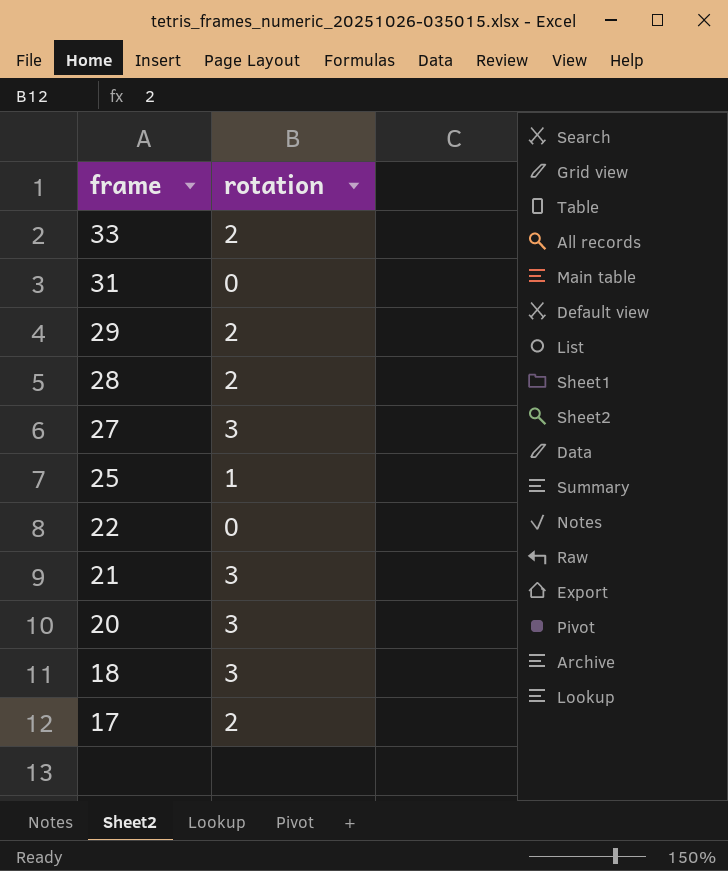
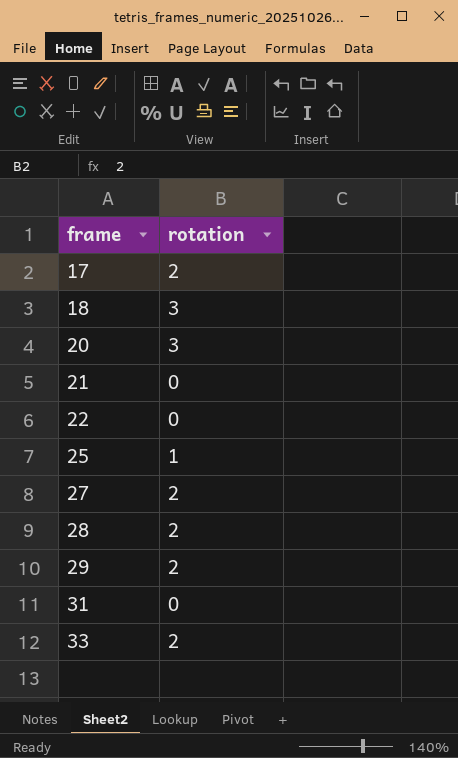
row order: frame descending -> frame ascending
21 | rotation: 3 -> 0
27 | rotation: 3 -> 2

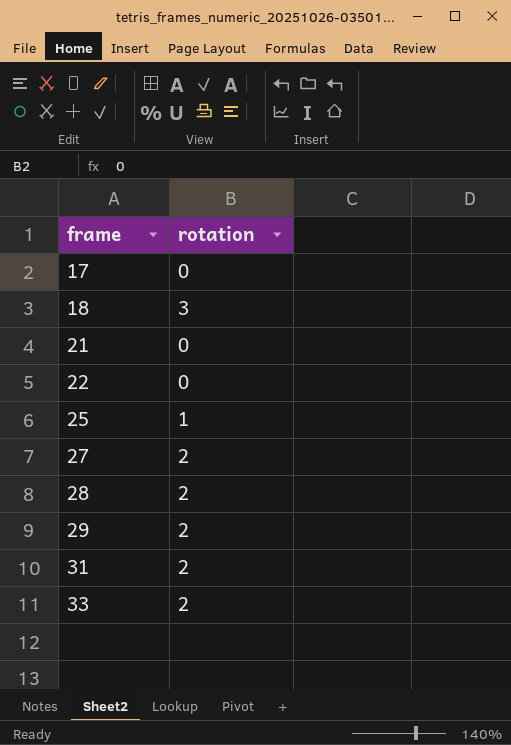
row 20: 3 -> none
17 | rotation: 2 -> 0
31 | rotation: 0 -> 2

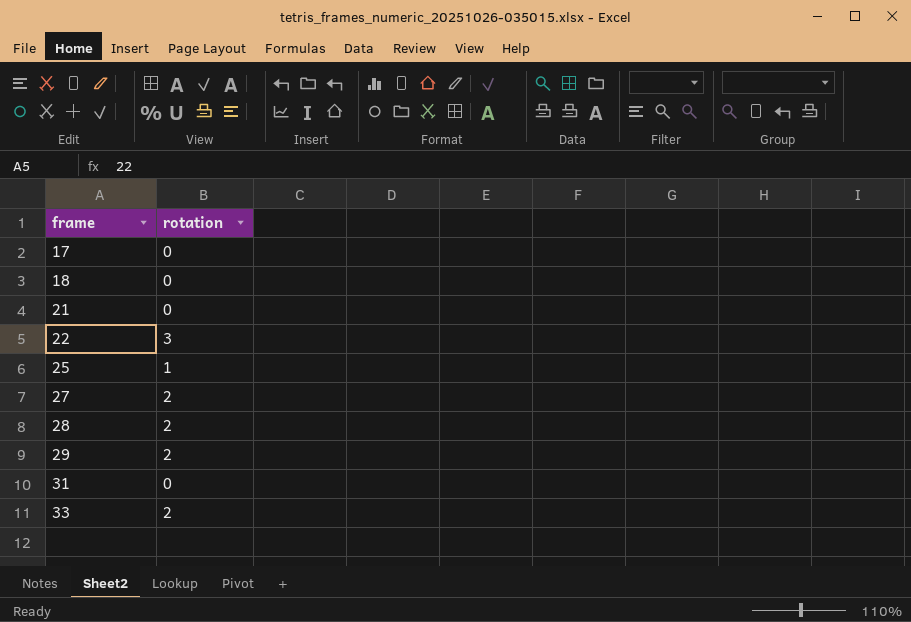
18 | rotation: 3 -> 0
22 | rotation: 0 -> 3
31 | rotation: 2 -> 0

